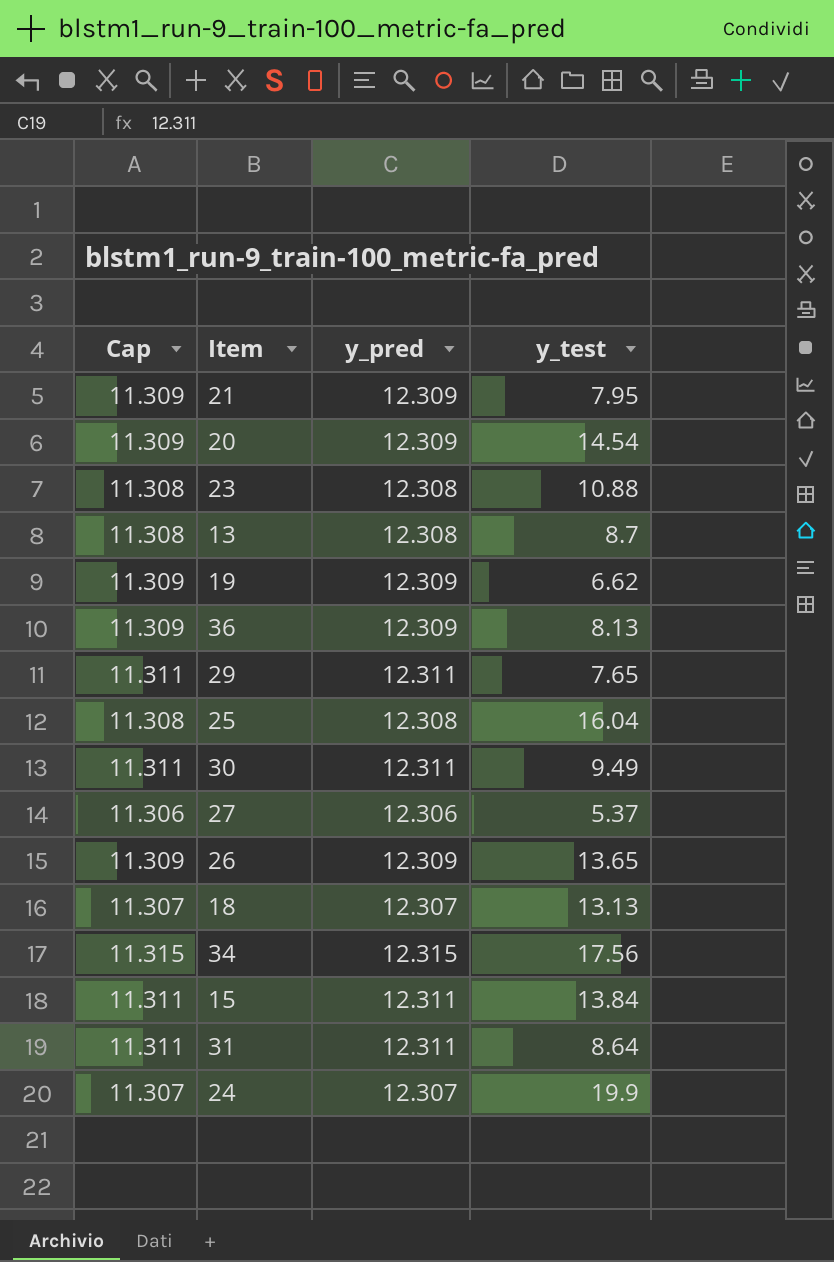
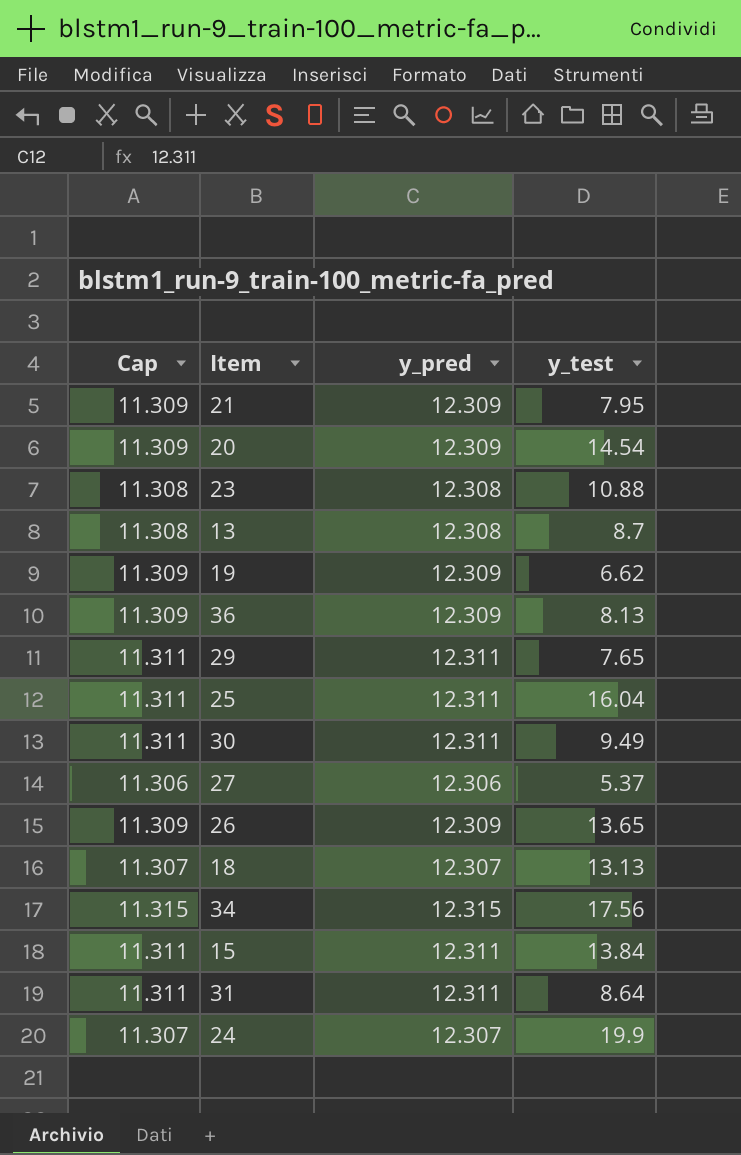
25 | Cap: 11.308 -> 11.311
25 | y_pred: 12.308 -> 12.311

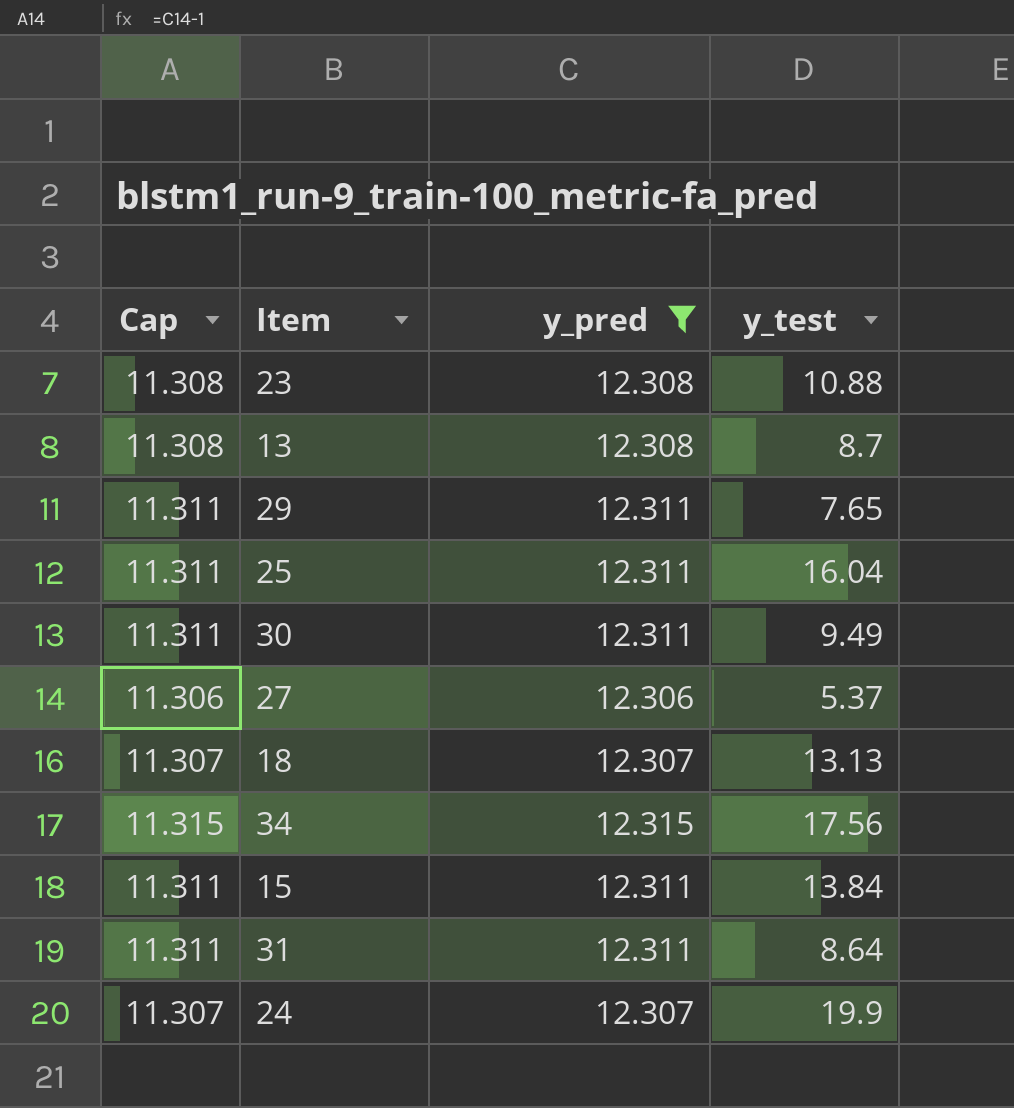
filter: none -> y_pred != 12.309

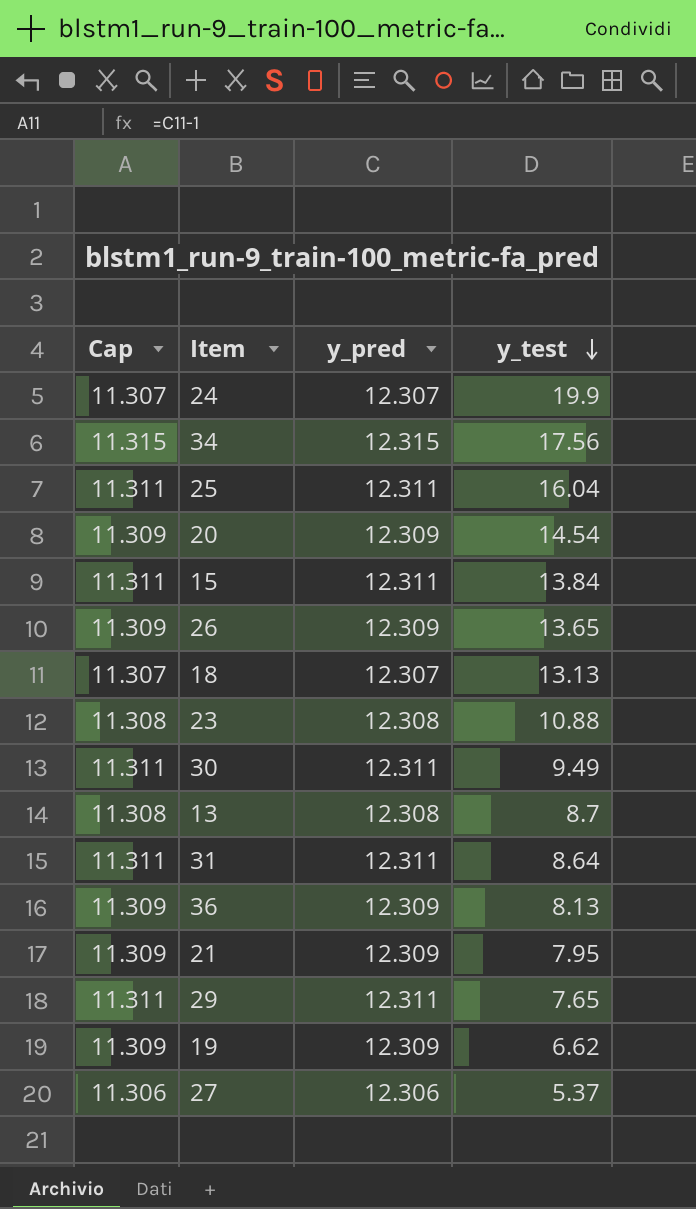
filter: y_pred != 12.309 -> none
row order: none -> y_test descending

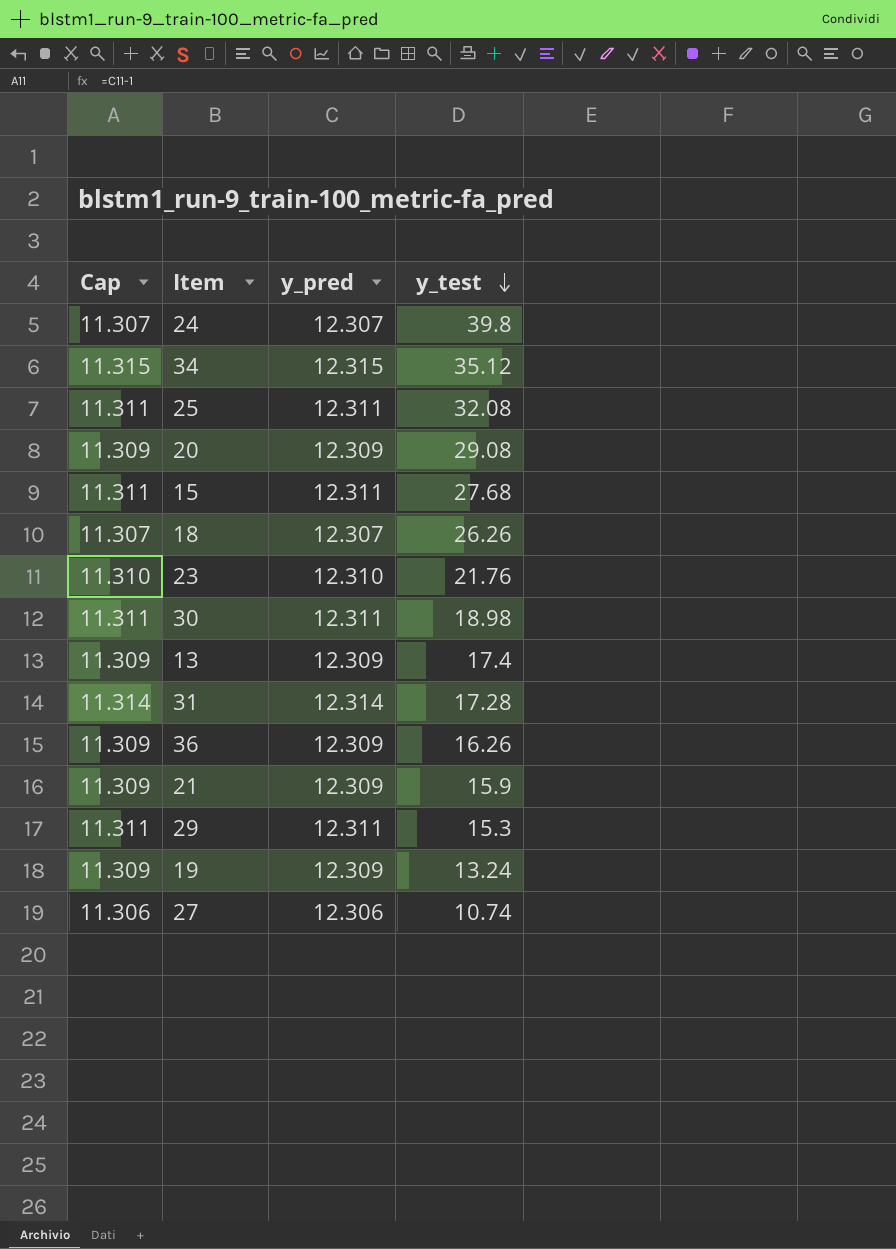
row 26: 11.309 | 12.309 | 13.65 -> none
24 | y_test: 19.9 -> 39.8
34 | y_test: 17.56 -> 35.12
25 | y_test: 16.04 -> 32.08
20 | y_test: 14.54 -> 29.08
15 | y_test: 13.84 -> 27.68
18 | y_test: 13.13 -> 26.26
23 | Cap: 11.308 -> 11.310
23 | y_pred: 12.308 -> 12.310
23 | y_test: 10.88 -> 21.76
30 | y_test: 9.49 -> 18.98
13 | Cap: 11.308 -> 11.309
13 | y_pred: 12.308 -> 12.309
13 | y_test: 8.7 -> 17.4
31 | Cap: 11.311 -> 11.314
31 | y_pred: 12.311 -> 12.314
31 | y_test: 8.64 -> 17.28
36 | y_test: 8.13 -> 16.26
21 | y_test: 7.95 -> 15.9
29 | y_test: 7.65 -> 15.3
19 | y_test: 6.62 -> 13.24
27 | y_test: 5.37 -> 10.74

